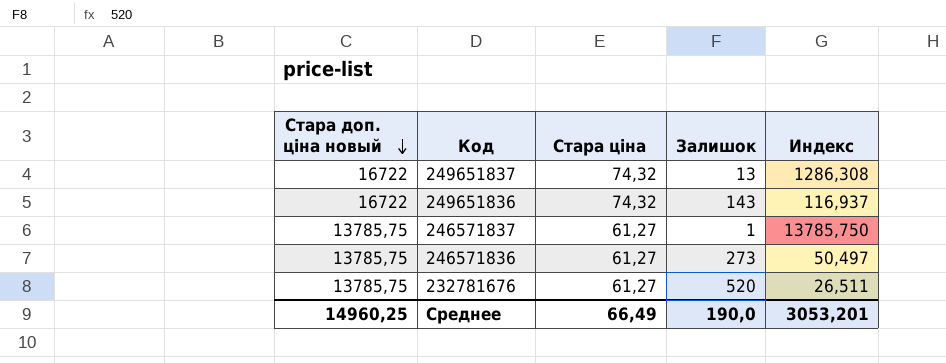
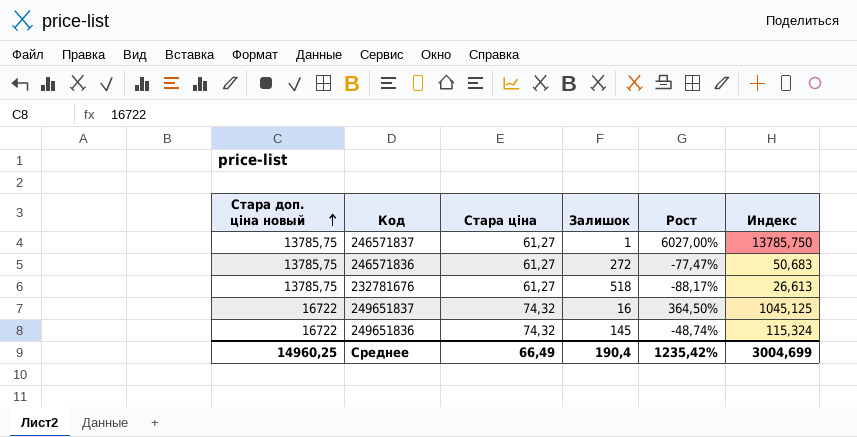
row order: Стара доп. ціна новый descending -> Стара доп. ціна новый ascending
column Рост | formula: none -> ([Стара ціна] - [Залишок]) / [Залишок]
246571836 | Залишок: 273 -> 272
246571836 | Индекс: 50,497 -> 50,683
232781676 | Залишок: 520 -> 518
232781676 | Индекс: 26,511 -> 26,613
249651837 | Залишок: 13 -> 16
249651837 | Индекс: 1286,308 -> 1045,125
249651836 | Залишок: 143 -> 145
249651836 | Индекс: 116,937 -> 115,324
Среднее | Залишок: 190,0 -> 190,4
Среднее | Индекс: 3053,201 -> 3004,699

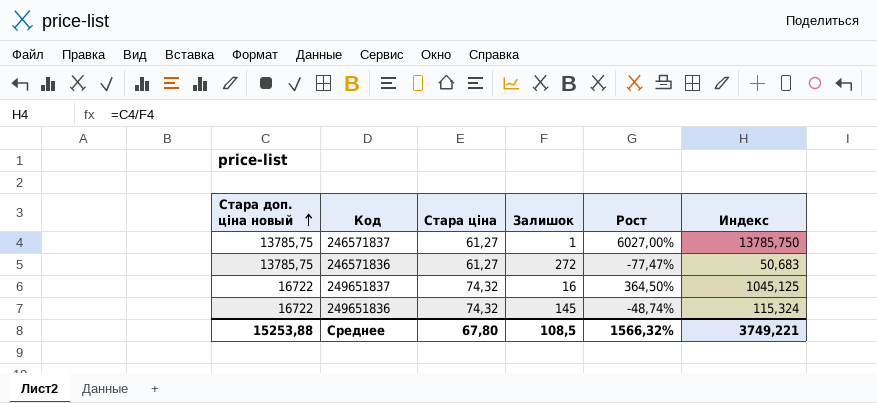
row 232781676: 13785,75 | 61,27 | 518 | -88,17% | 26,613 -> none
Среднее | Стара доп. ціна новый: 14960,25 -> 15253,88
Среднее | Стара ціна: 66,49 -> 67,80
Среднее | Залишок: 190,4 -> 108,5
Среднее | Рост: 1235,42% -> 1566,32%
Среднее | Индекс: 3004,699 -> 3749,221

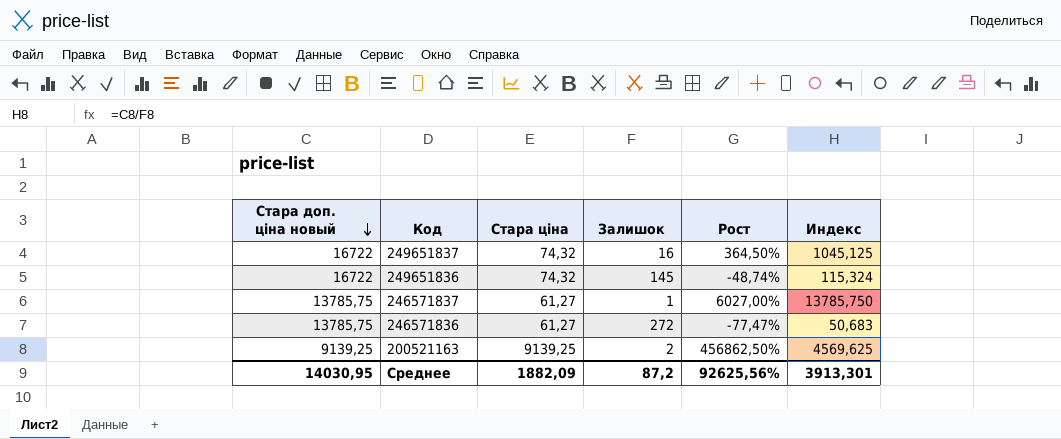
row order: Стара доп. ціна новый ascending -> Стара доп. ціна новый descending
row 200521163: none -> 9139,25 | 9139,25 | 2 | 456862,50% | 4569,625
Среднее | Стара доп. ціна новый: 15253,88 -> 14030,95
Среднее | Стара ціна: 67,80 -> 1882,09
Среднее | Залишок: 108,5 -> 87,2
Среднее | Рост: 1566,32% -> 92625,56%
Среднее | Индекс: 3749,221 -> 3913,301

